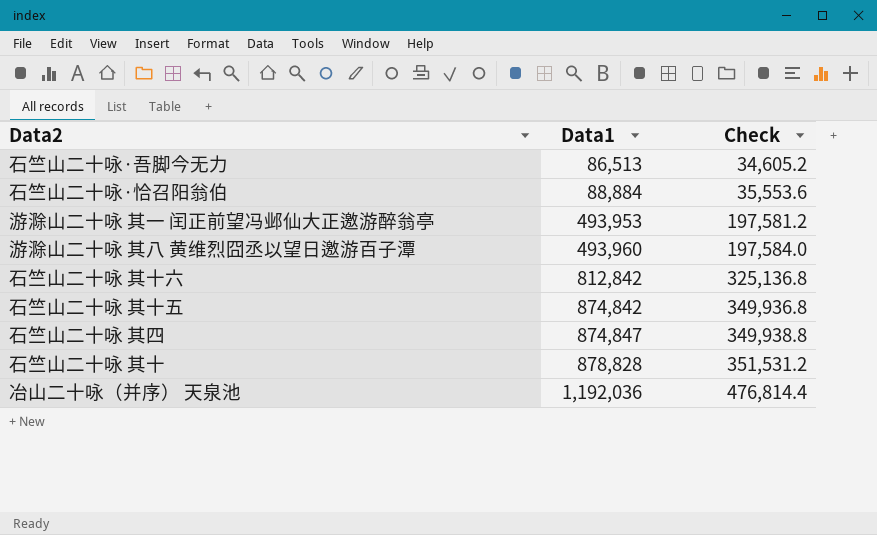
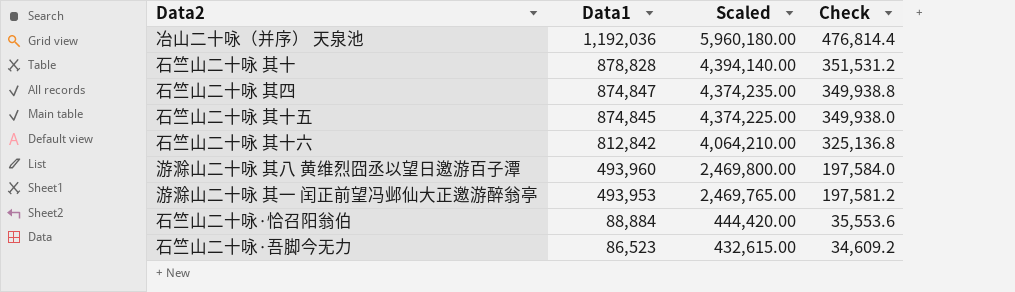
row order: Data1 ascending -> Data1 descending
column Scaled | formula: none -> [Data1] * 5
石竺山二十咏 其十五 | Data1: 874,842 -> 874,845
石竺山二十咏 其十五 | Check: 349,936.8 -> 349,938.0
石竺山二十咏·吾脚今无力 | Data1: 86,513 -> 86,523
石竺山二十咏·吾脚今无力 | Check: 34,605.2 -> 34,609.2

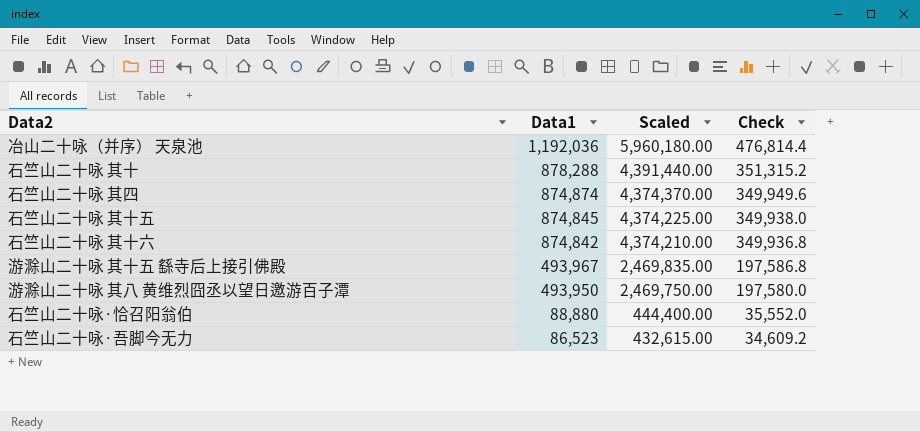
row 游滁山二十咏 其一 闰正前望冯邺仙大正邀游醉翁亭: 493,953 | 2,469,765.00 | 197,581.2 -> none
石竺山二十咏 其十 | Data1: 878,828 -> 878,288
石竺山二十咏 其十 | Scaled: 4,394,140.00 -> 4,391,440.00
石竺山二十咏 其十 | Check: 351,531.2 -> 351,315.2
石竺山二十咏 其四 | Data1: 874,847 -> 874,874
石竺山二十咏 其四 | Scaled: 4,374,235.00 -> 4,374,370.00
石竺山二十咏 其四 | Check: 349,938.8 -> 349,949.6
石竺山二十咏 其十六 | Data1: 812,842 -> 874,842
石竺山二十咏 其十六 | Scaled: 4,064,210.00 -> 4,374,210.00
石竺山二十咏 其十六 | Check: 325,136.8 -> 349,936.8
row 游滁山二十咏 其十五 繇寺后上接引佛殿: none -> 493,967 | 2,469,835.00 | 197,586.8
游滁山二十咏 其八 黄维烈囧丞以望日邀游百子潭 | Data1: 493,960 -> 493,950
游滁山二十咏 其八 黄维烈囧丞以望日邀游百子潭 | Scaled: 2,469,800.00 -> 2,469,750.00
游滁山二十咏 其八 黄维烈囧丞以望日邀游百子潭 | Check: 197,584.0 -> 197,580.0
石竺山二十咏·恰召阳翁伯 | Data1: 88,884 -> 88,880
石竺山二十咏·恰召阳翁伯 | Scaled: 444,420.00 -> 444,400.00
石竺山二十咏·恰召阳翁伯 | Check: 35,553.6 -> 35,552.0

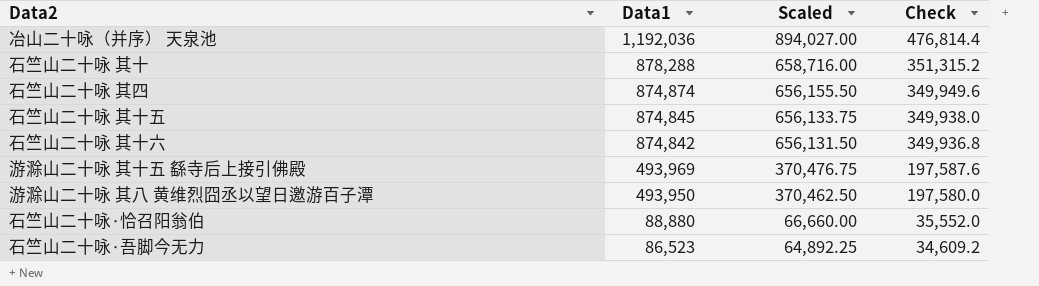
column Scaled | formula: [Data1] * 5 -> [Data1] * 0.75
游滁山二十咏 其十五 繇寺后上接引佛殿 | Data1: 493,967 -> 493,969
游滁山二十咏 其十五 繇寺后上接引佛殿 | Check: 197,586.8 -> 197,587.6

